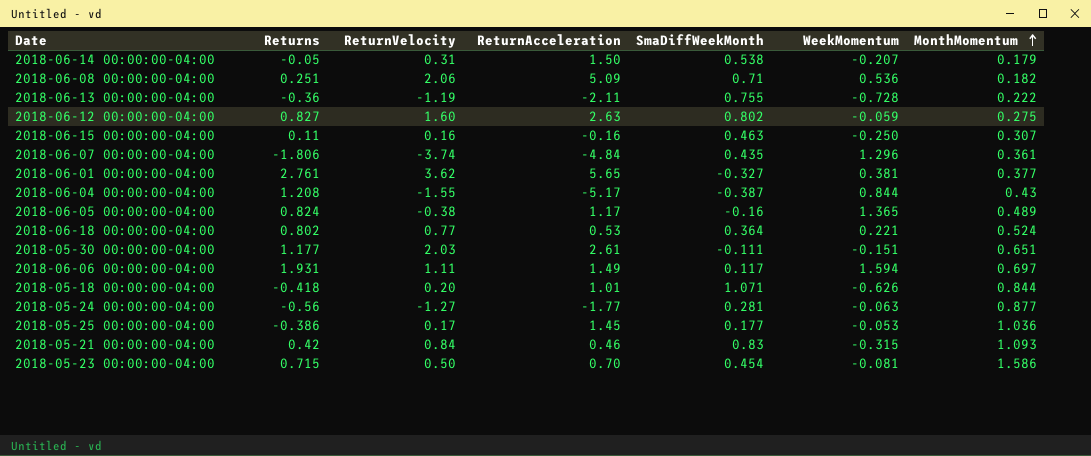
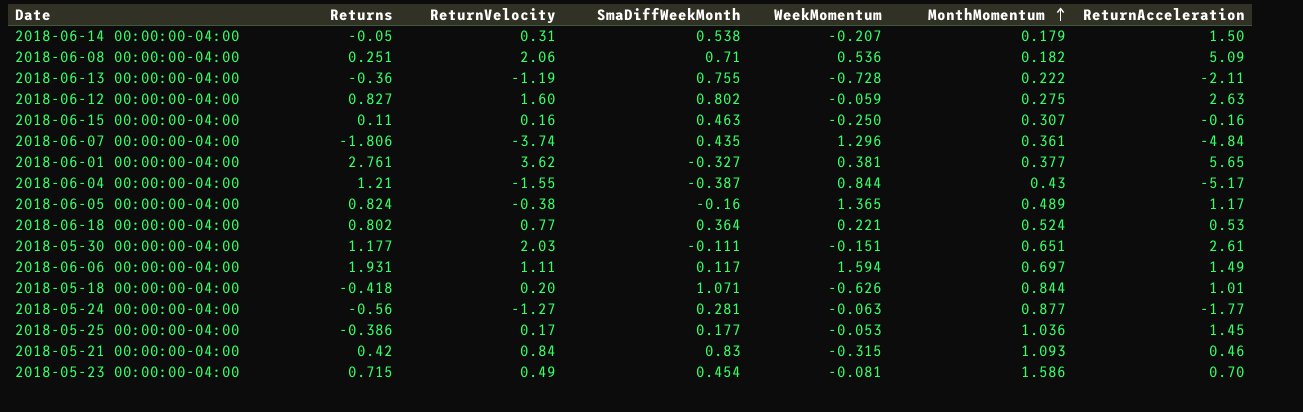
column ReturnAcceleration | position: 4 -> 7
2018-06-04 00:00:00-04:00 | Returns: 1.208 -> 1.21
2018-05-23 00:00:00-04:00 | ReturnVelocity: 0.50 -> 0.49

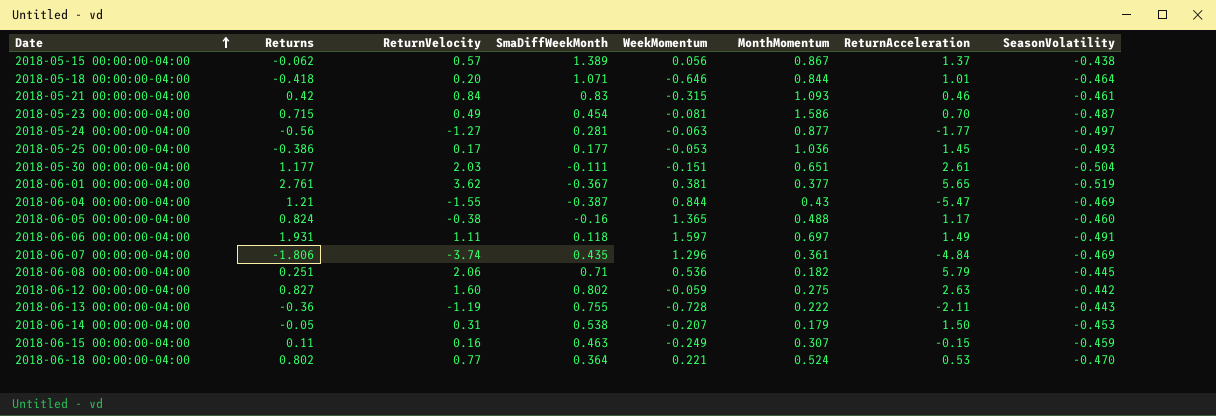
row order: MonthMomentum ascending -> Date ascending
column SeasonVolatility | position: none -> 8
row 2018-05-15 00:00:00-04:00: none -> -0.062 | 0.57 | 1.389 | 0.056 | 0.867 | 1.37 | -0.438
2018-05-18 00:00:00-04:00 | WeekMomentum: -0.626 -> -0.646
2018-06-01 00:00:00-04:00 | SmaDiffWeekMonth: -0.327 -> -0.367
2018-06-04 00:00:00-04:00 | ReturnAcceleration: -5.17 -> -5.47
2018-06-05 00:00:00-04:00 | MonthMomentum: 0.489 -> 0.488
2018-06-06 00:00:00-04:00 | SmaDiffWeekMonth: 0.117 -> 0.118
2018-06-06 00:00:00-04:00 | WeekMomentum: 1.594 -> 1.597
2018-06-08 00:00:00-04:00 | ReturnAcceleration: 5.09 -> 5.79
2018-06-15 00:00:00-04:00 | WeekMomentum: -0.250 -> -0.249
2018-06-15 00:00:00-04:00 | ReturnAcceleration: -0.16 -> -0.15

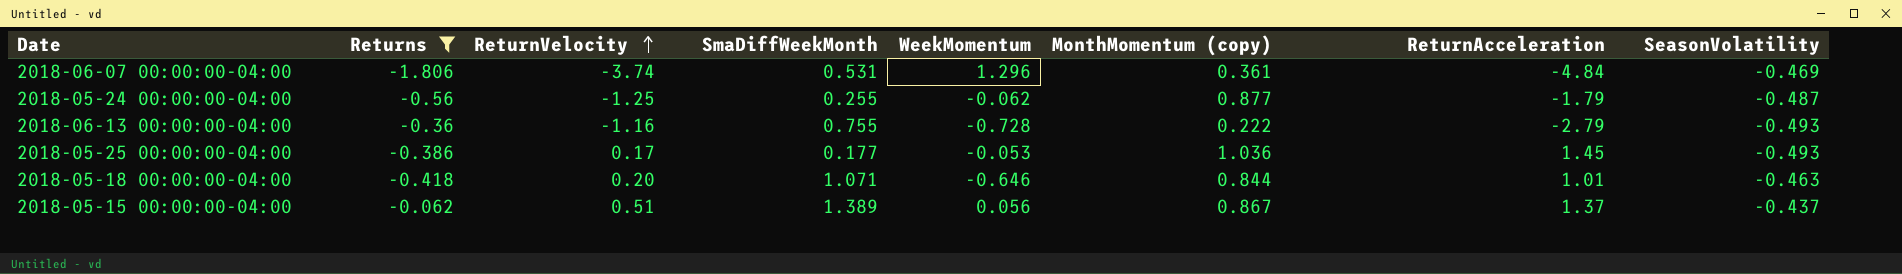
filter: none -> Returns <= -0.062
row order: Date ascending -> ReturnVelocity ascending
column name: MonthMomentum -> MonthMomentum (copy)
2018-06-07 00:00:00-04:00 | SmaDiffWeekMonth: 0.435 -> 0.531
2018-05-24 00:00:00-04:00 | ReturnVelocity: -1.27 -> -1.25
2018-05-24 00:00:00-04:00 | SmaDiffWeekMonth: 0.281 -> 0.255
2018-05-24 00:00:00-04:00 | WeekMomentum: -0.063 -> -0.062
2018-05-24 00:00:00-04:00 | ReturnAcceleration: -1.77 -> -1.79
2018-05-24 00:00:00-04:00 | SeasonVolatility: -0.497 -> -0.487
2018-06-13 00:00:00-04:00 | ReturnVelocity: -1.19 -> -1.16
2018-06-13 00:00:00-04:00 | ReturnAcceleration: -2.11 -> -2.79
2018-06-13 00:00:00-04:00 | SeasonVolatility: -0.443 -> -0.493
2018-05-18 00:00:00-04:00 | SeasonVolatility: -0.464 -> -0.463
2018-05-15 00:00:00-04:00 | ReturnVelocity: 0.57 -> 0.51
2018-05-15 00:00:00-04:00 | SeasonVolatility: -0.438 -> -0.437

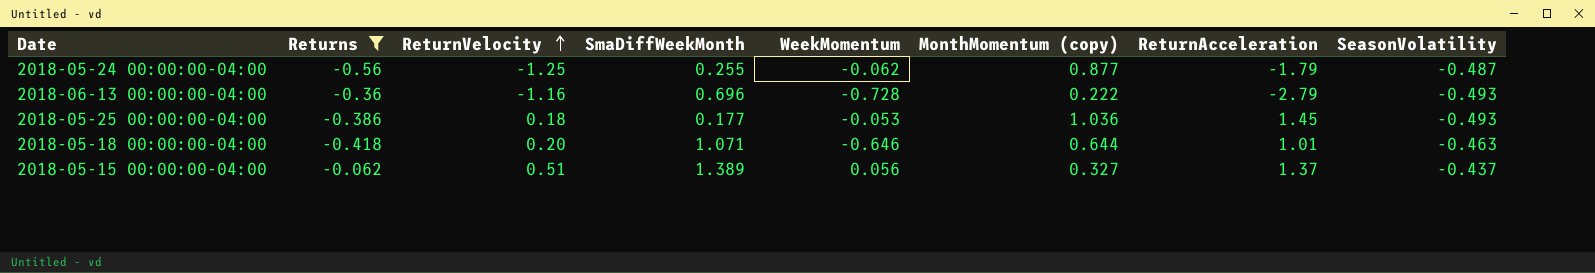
row 2018-06-07 00:00:00-04:00: -1.806 | -3.74 | 0.531 | 1.296 | 0.361 | -4.84 | -0.469 -> none
2018-06-13 00:00:00-04:00 | SmaDiffWeekMonth: 0.755 -> 0.696
2018-05-25 00:00:00-04:00 | ReturnVelocity: 0.17 -> 0.18
2018-05-18 00:00:00-04:00 | MonthMomentum (copy): 0.844 -> 0.644
2018-05-15 00:00:00-04:00 | MonthMomentum (copy): 0.867 -> 0.327

